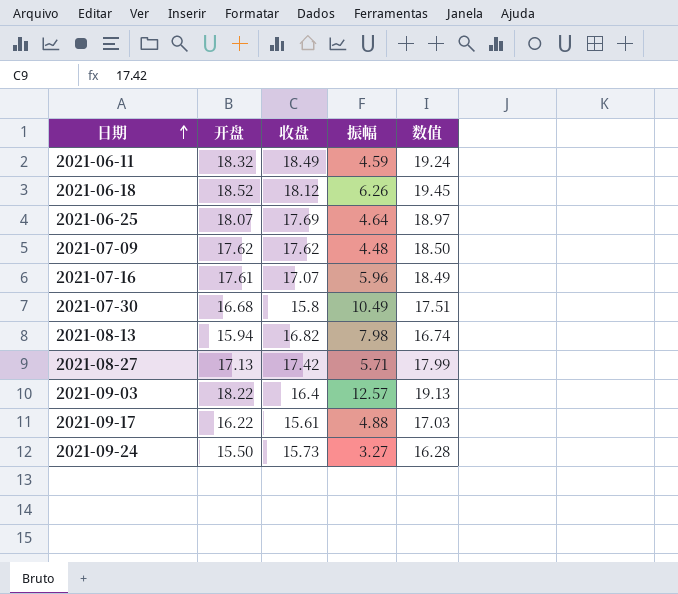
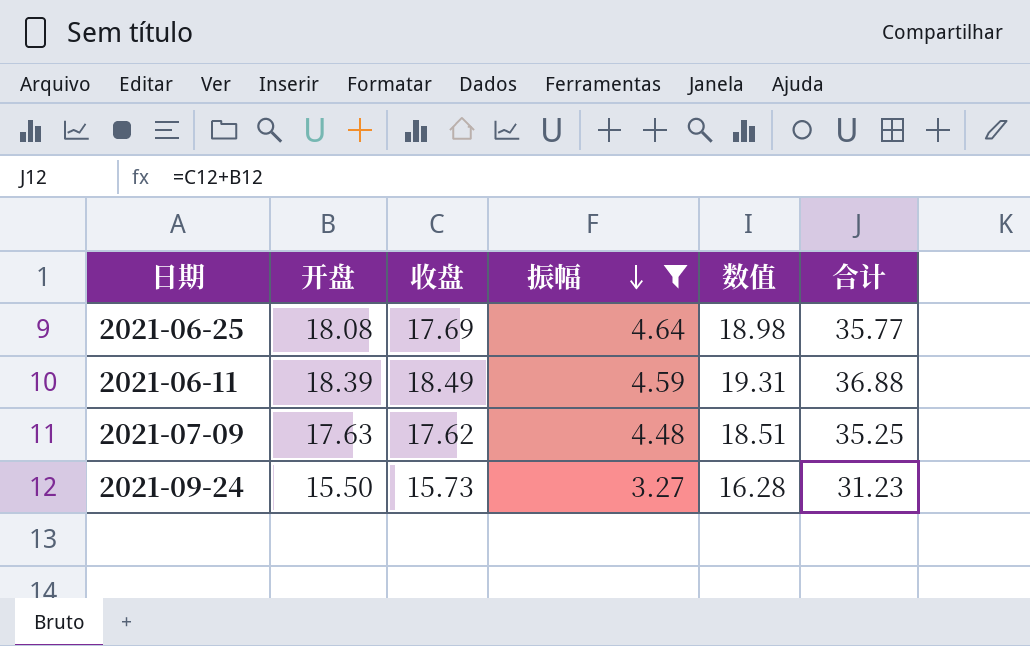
filter: none -> 振幅 <= 4.64
row order: 日期 ascending -> 振幅 descending
column 合计 | formula: none -> [开盘] + [收盘]
2021-06-25 | 开盘: 18.07 -> 18.08
2021-06-25 | 数值: 18.97 -> 18.98
2021-06-11 | 开盘: 18.32 -> 18.39
2021-06-11 | 数值: 19.24 -> 19.31
2021-07-09 | 开盘: 17.62 -> 17.63
2021-07-09 | 数值: 18.50 -> 18.51

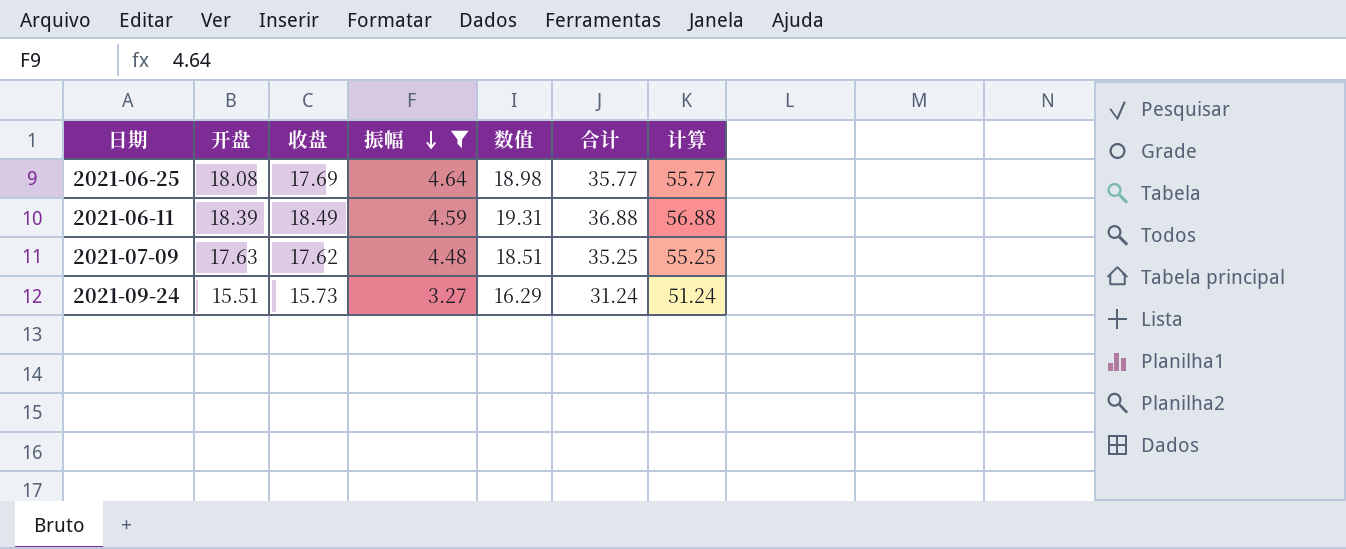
column 计算 | formula: none -> [合计] + 20
2021-09-24 | 开盘: 15.50 -> 15.51
2021-09-24 | 数值: 16.28 -> 16.29
2021-09-24 | 合计: 31.23 -> 31.24

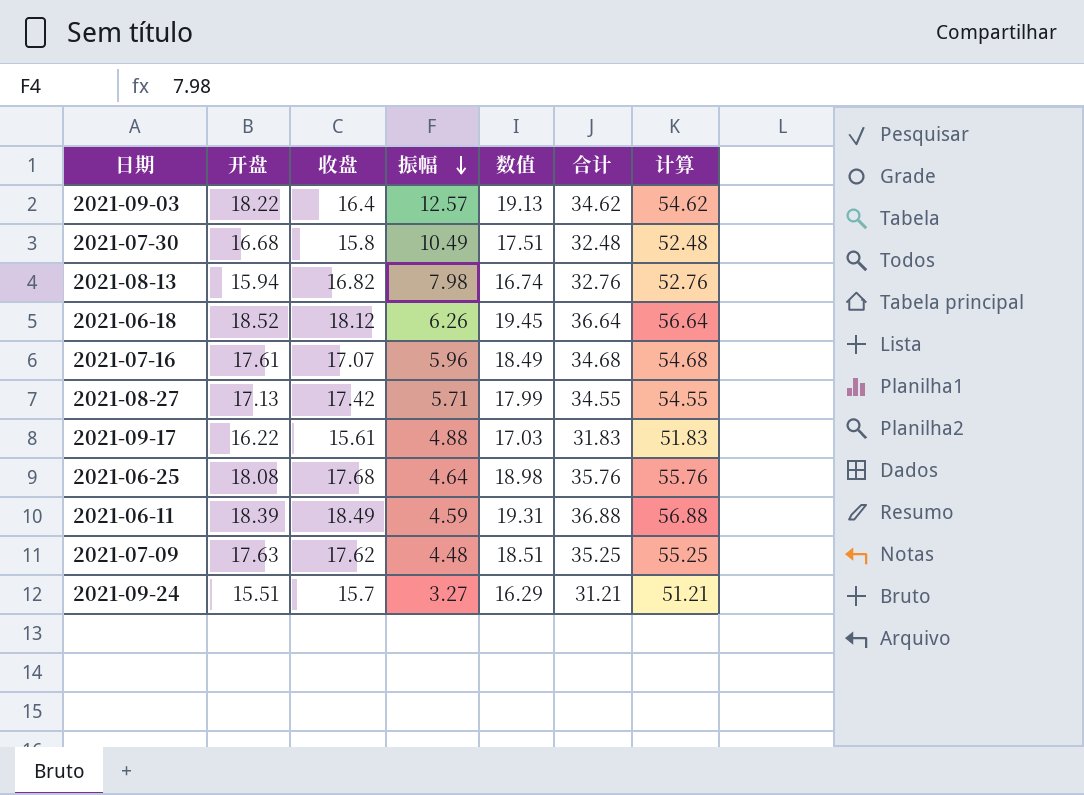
filter: 振幅 <= 4.64 -> none
2021-06-25 | 收盘: 17.69 -> 17.68
2021-06-25 | 合计: 35.77 -> 35.76
2021-06-25 | 计算: 55.77 -> 55.76
2021-09-24 | 收盘: 15.73 -> 15.7
2021-09-24 | 合计: 31.24 -> 31.21
2021-09-24 | 计算: 51.24 -> 51.21

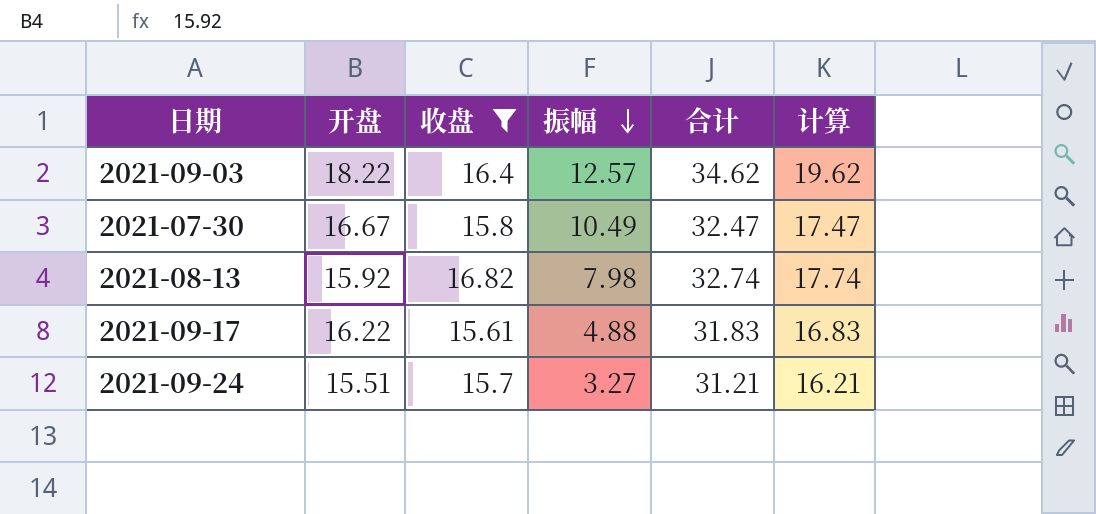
filter: none -> 收盘 <= 16.82
column 数值 | formula: [开盘] * 1.05 -> none
column 计算 | formula: [合计] + 20 -> [合计] - 15
2021-07-30 | 开盘: 16.68 -> 16.67
2021-07-30 | 合计: 32.48 -> 32.47
2021-08-13 | 开盘: 15.94 -> 15.92
2021-08-13 | 合计: 32.76 -> 32.74

